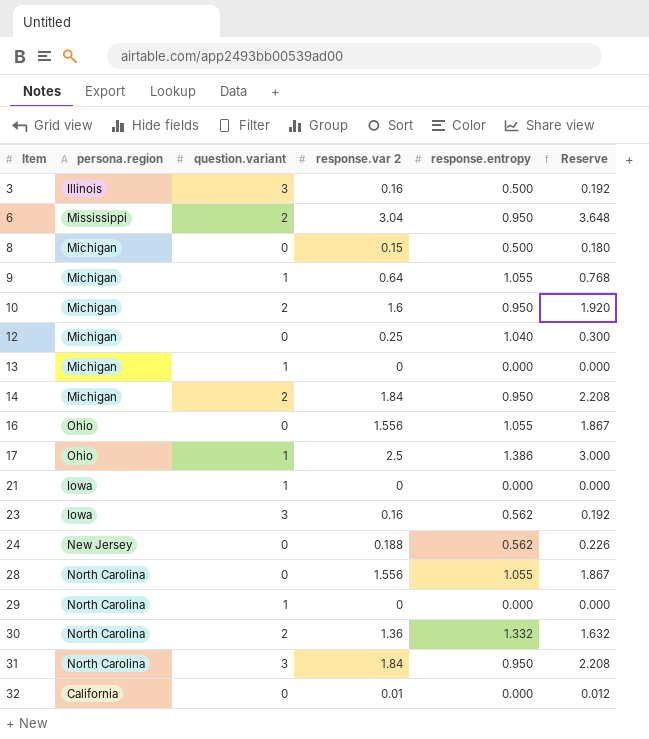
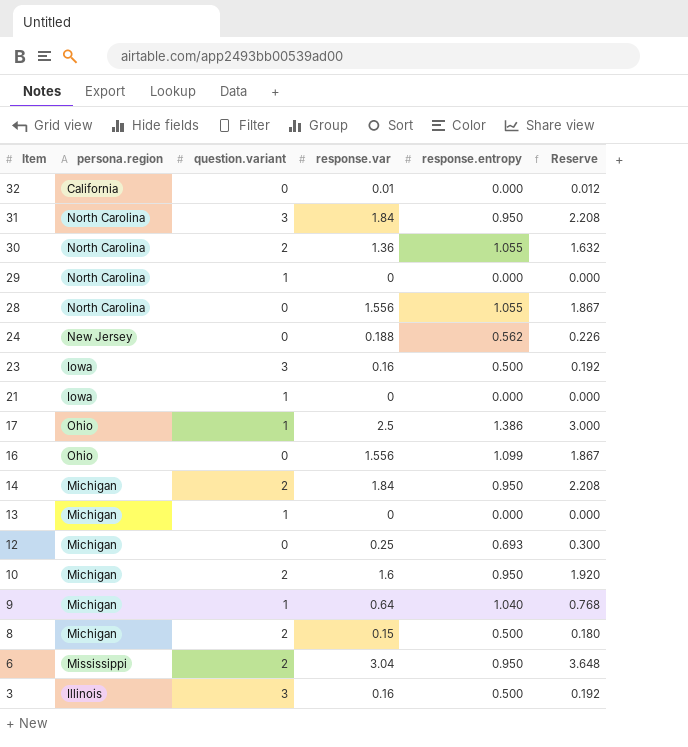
row order: Item ascending -> Item descending
column name: response.var 2 -> response.var
30 | response.entropy: 1.332 -> 1.055
23 | response.entropy: 0.562 -> 0.500
16 | response.entropy: 1.055 -> 1.099
12 | response.entropy: 1.040 -> 0.693
9 | response.entropy: 1.055 -> 1.040
8 | question.variant: 0 -> 2

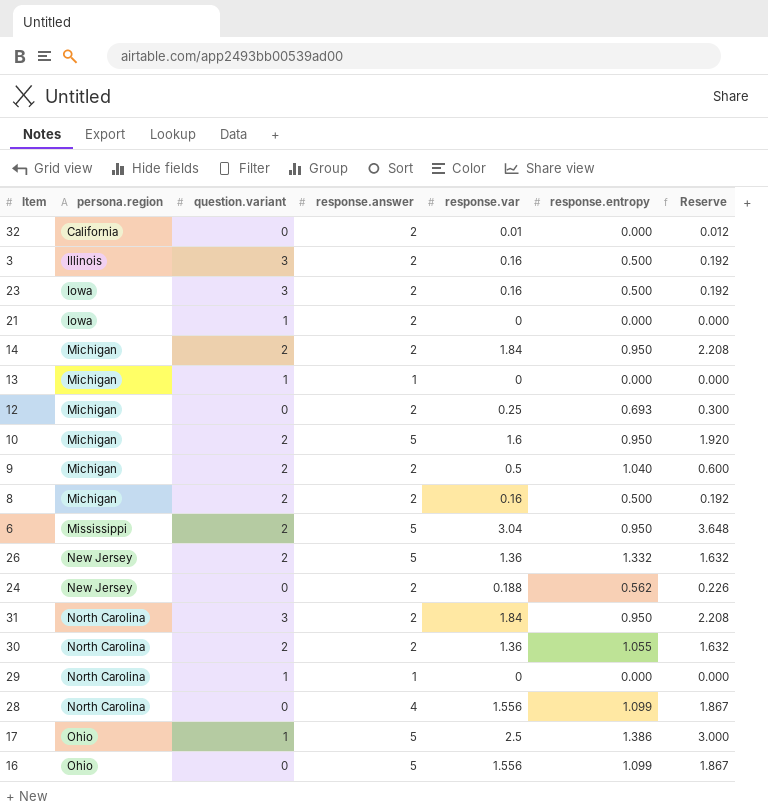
row order: Item descending -> persona.region ascending
column response.answer | position: none -> 4
9 | question.variant: 1 -> 2
9 | response.var: 0.64 -> 0.5
9 | Reserve: 0.768 -> 0.600
8 | response.var: 0.15 -> 0.16
8 | Reserve: 0.180 -> 0.192
row 26: none -> New Jersey | 2 | 5 | 1.36 | 1.332 | 1.632
28 | response.entropy: 1.055 -> 1.099

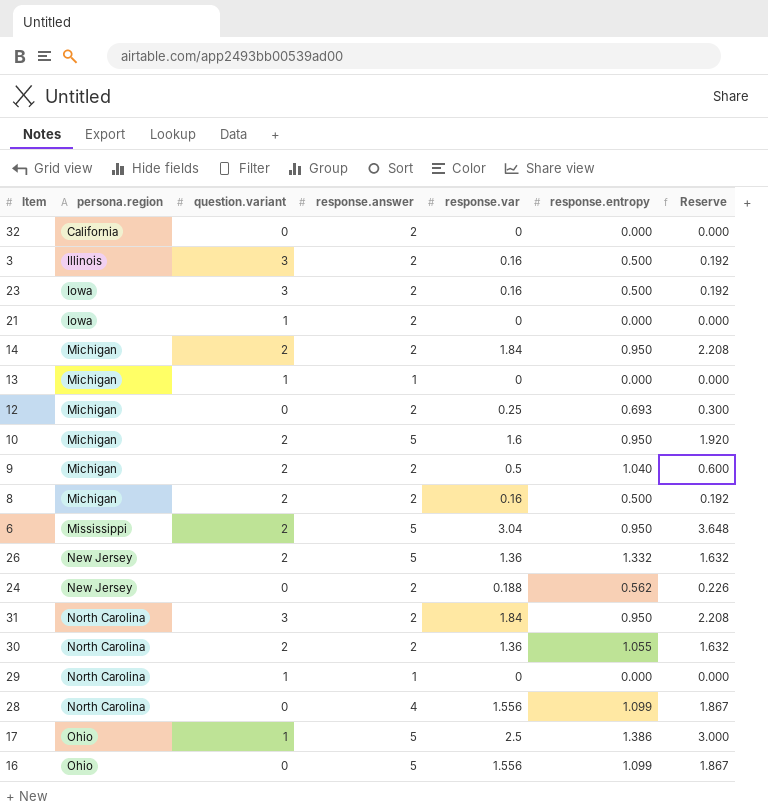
32 | response.var: 0.01 -> 0
32 | Reserve: 0.012 -> 0.000

